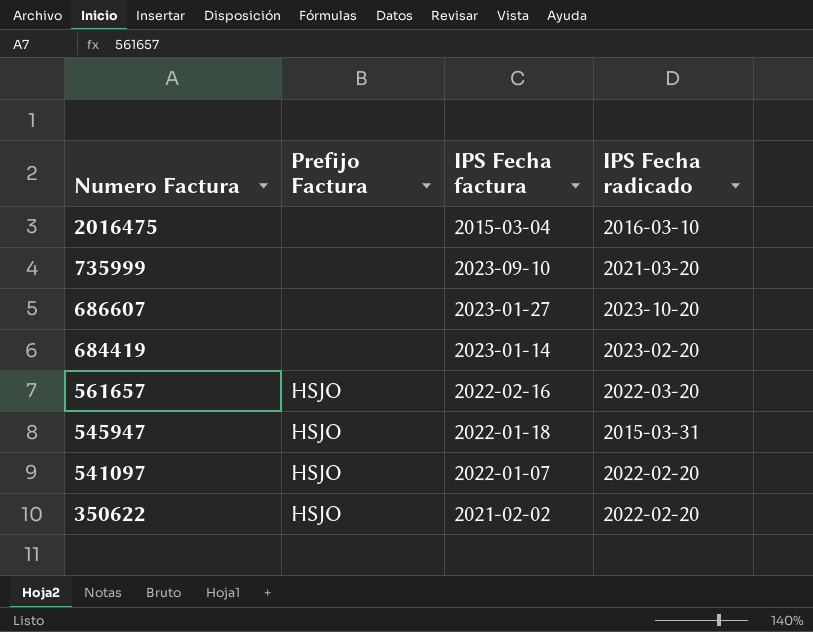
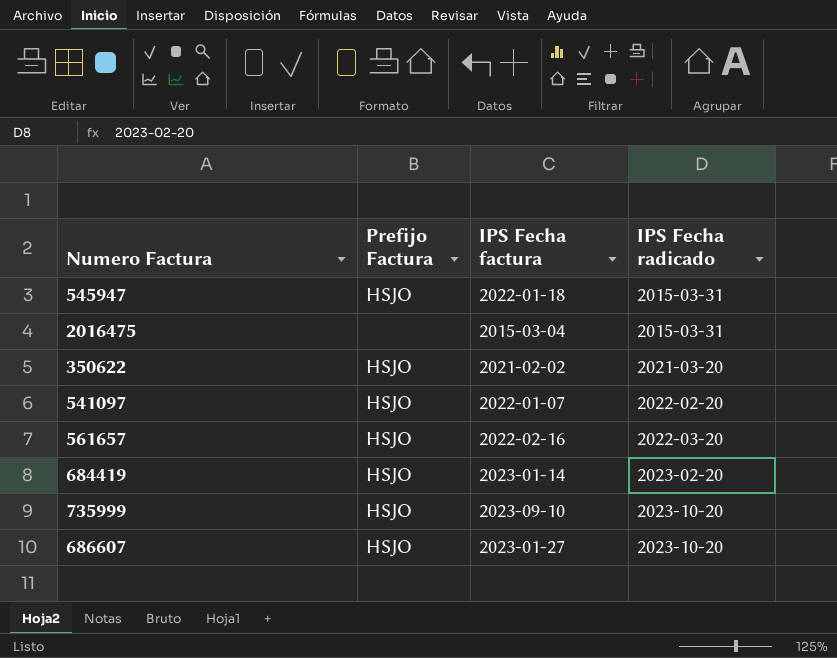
row order: Numero Factura descending -> IPS Fecha radicado ascending
2016475 | IPS Fecha radicado: 2016-03-10 -> 2015-03-31
350622 | IPS Fecha radicado: 2022-02-20 -> 2021-03-20
684419 | Prefijo Factura: none -> HSJO
735999 | Prefijo Factura: none -> HSJO
735999 | IPS Fecha radicado: 2021-03-20 -> 2023-10-20
686607 | Prefijo Factura: none -> HSJO

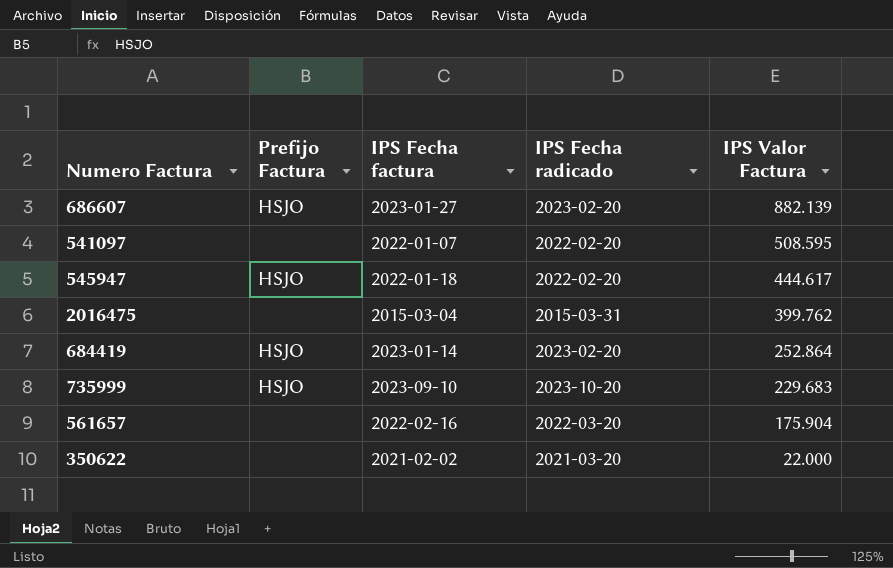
row order: IPS Fecha radicado ascending -> IPS Valor Factura descending
column IPS Valor Factura | position: none -> 5
686607 | IPS Fecha radicado: 2023-10-20 -> 2023-02-20
541097 | Prefijo Factura: HSJO -> none
545947 | IPS Fecha radicado: 2015-03-31 -> 2022-02-20
561657 | Prefijo Factura: HSJO -> none
350622 | Prefijo Factura: HSJO -> none

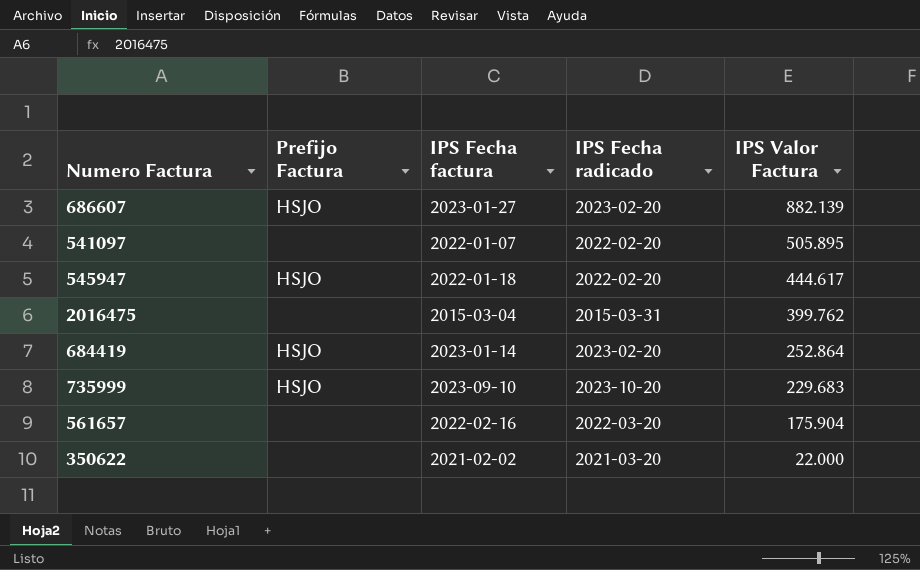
541097 | IPS Valor Factura: 508.595 -> 505.895

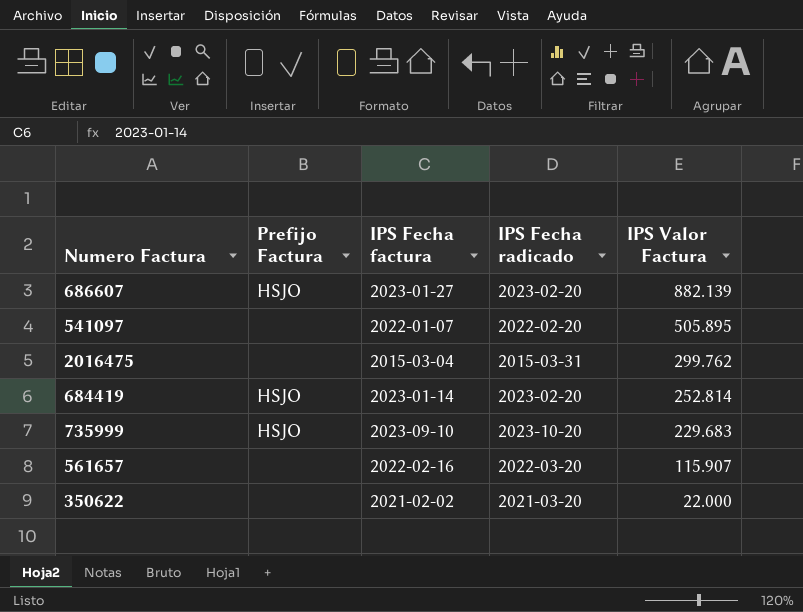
row 545947: HSJO | 2022-01-18 | 2022-02-20 | 444.617 -> none
2016475 | IPS Valor Factura: 399.762 -> 299.762
684419 | IPS Valor Factura: 252.864 -> 252.814
561657 | IPS Valor Factura: 175.904 -> 115.907

